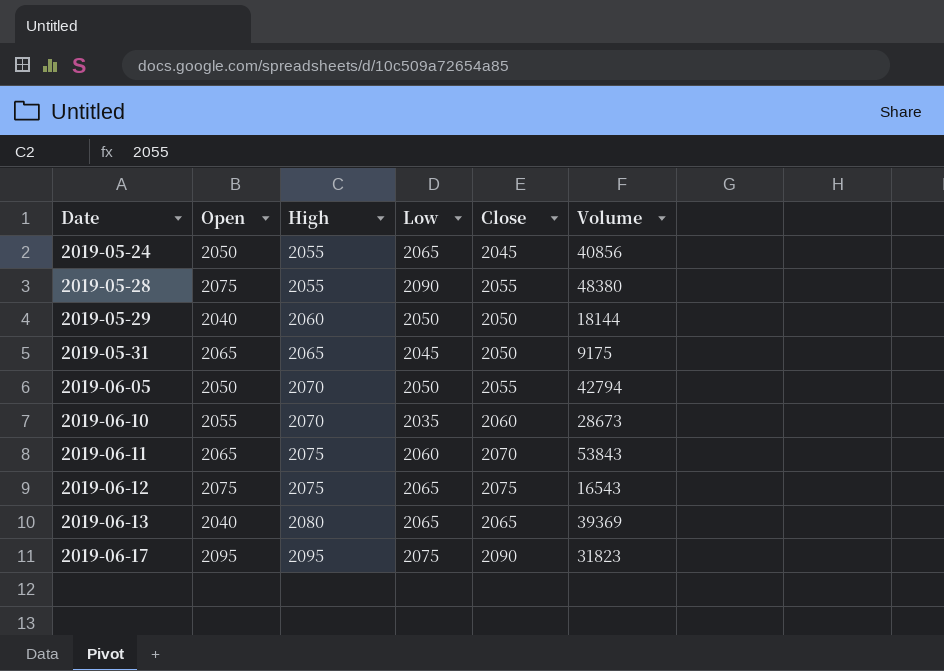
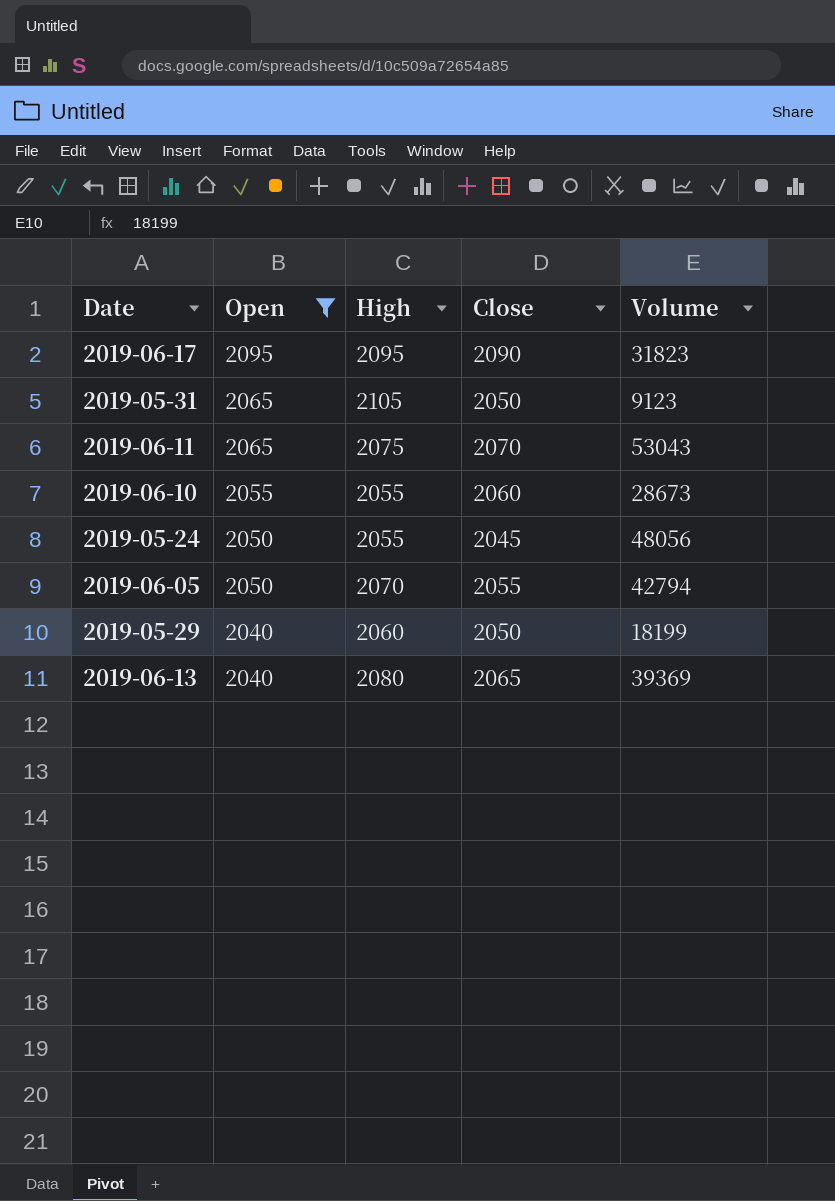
filter: none -> Open != 2075
row order: Date ascending -> Open descending
column Low | position: 4 -> none
2019-05-31 | High: 2065 -> 2105
2019-05-31 | Volume: 9175 -> 9123
2019-06-11 | Volume: 53843 -> 53043
2019-06-10 | High: 2070 -> 2055
2019-05-24 | Volume: 40856 -> 48056
2019-05-29 | Volume: 18144 -> 18199

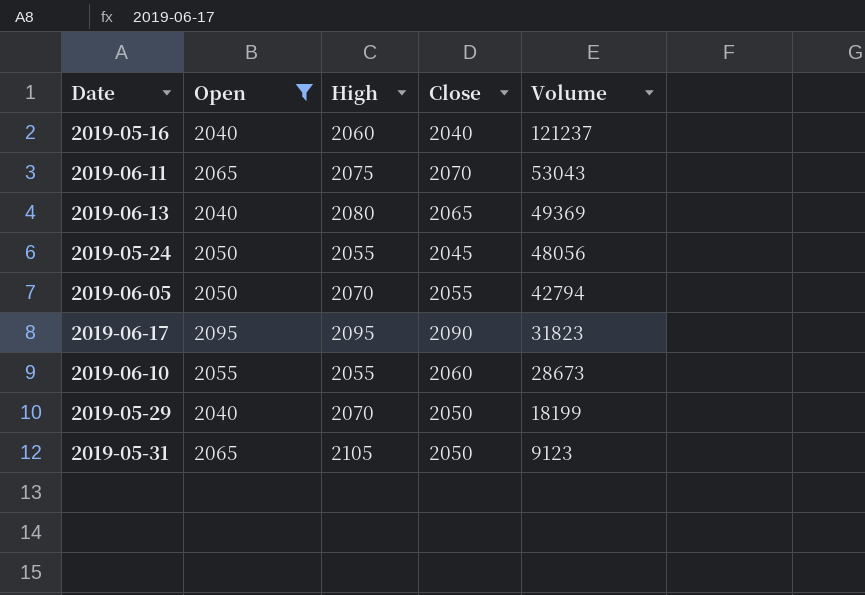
row order: Open descending -> Volume descending
row 2019-05-16: none -> 2040 | 2060 | 2040 | 121237
2019-06-13 | Volume: 39369 -> 49369
2019-05-29 | High: 2060 -> 2070

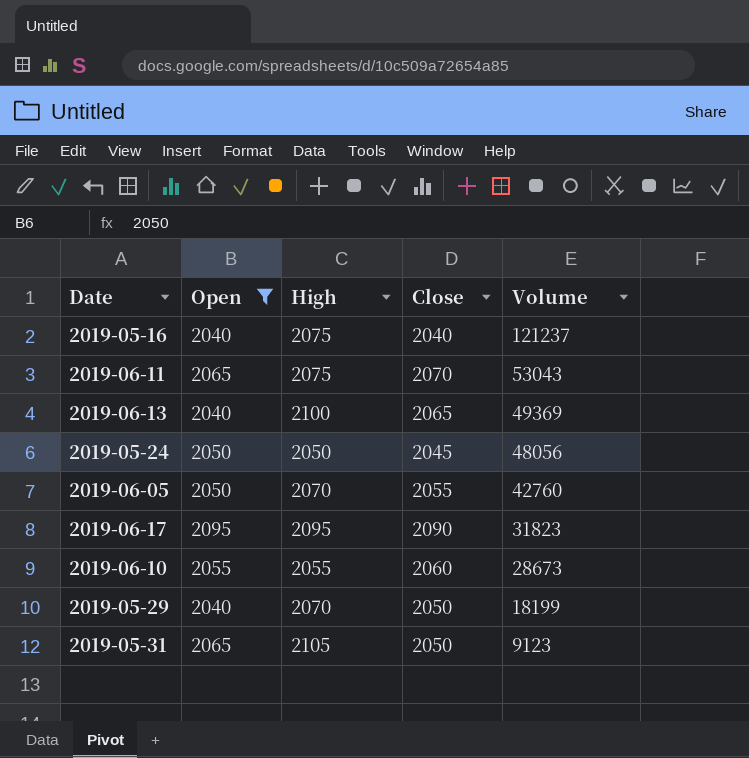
2019-05-16 | High: 2060 -> 2075
2019-06-13 | High: 2080 -> 2100
2019-05-24 | High: 2055 -> 2050
2019-06-05 | Volume: 42794 -> 42760

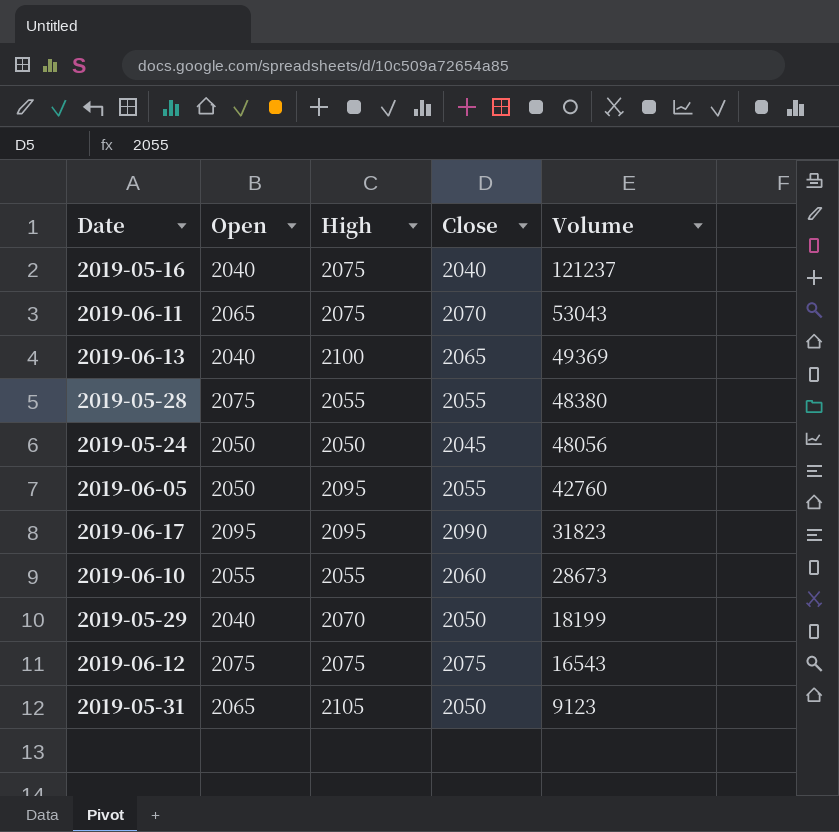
filter: Open != 2075 -> none
2019-06-05 | High: 2070 -> 2095

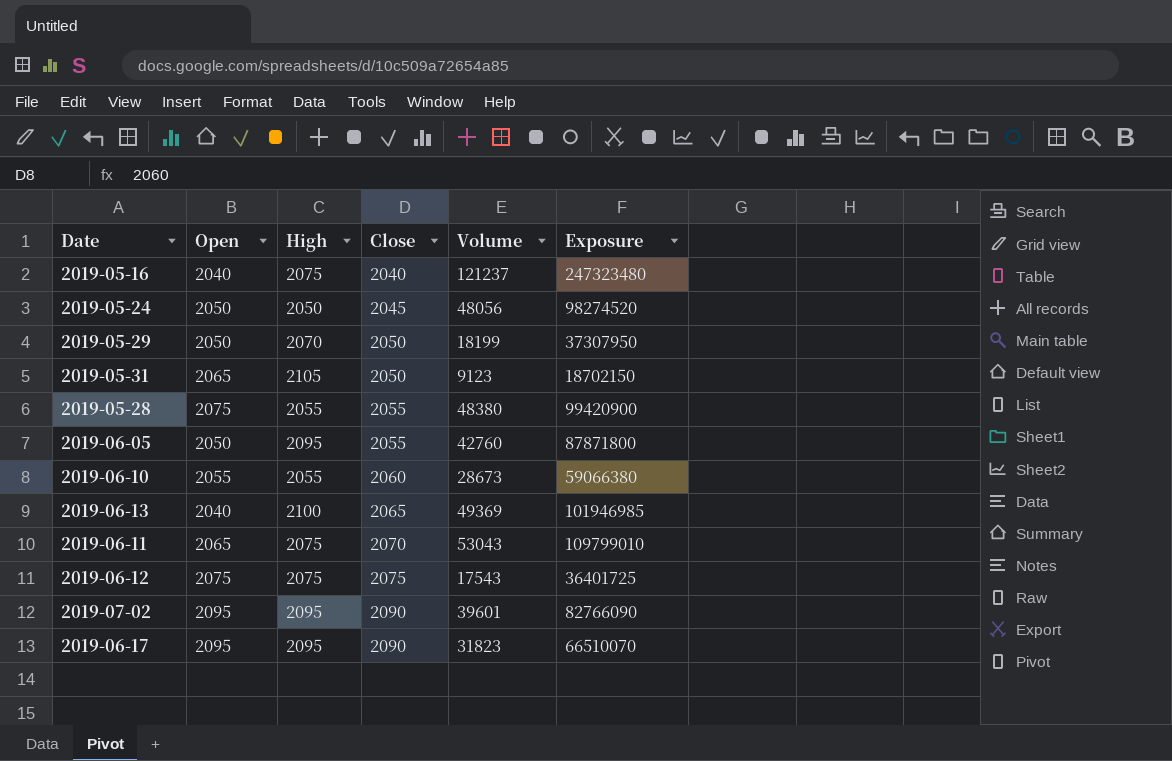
row order: Volume descending -> Close ascending
column Exposure | formula: none -> [Close] * [Volume]
2019-05-29 | Open: 2040 -> 2050
2019-06-12 | Volume: 16543 -> 17543
row 2019-07-02: none -> 2095 | 2095 | 2090 | 39601 | 82766090

